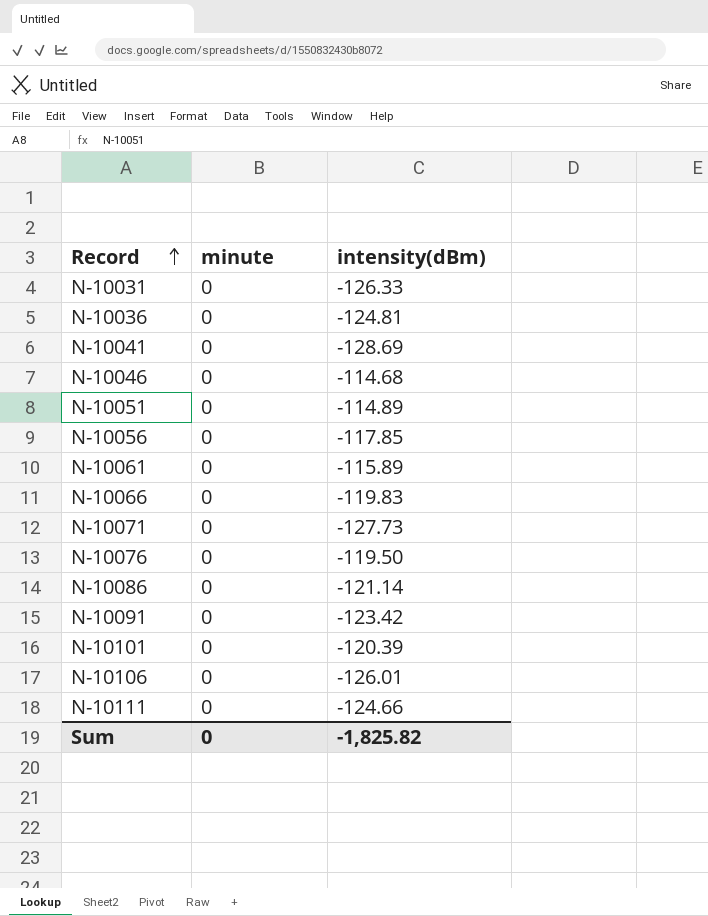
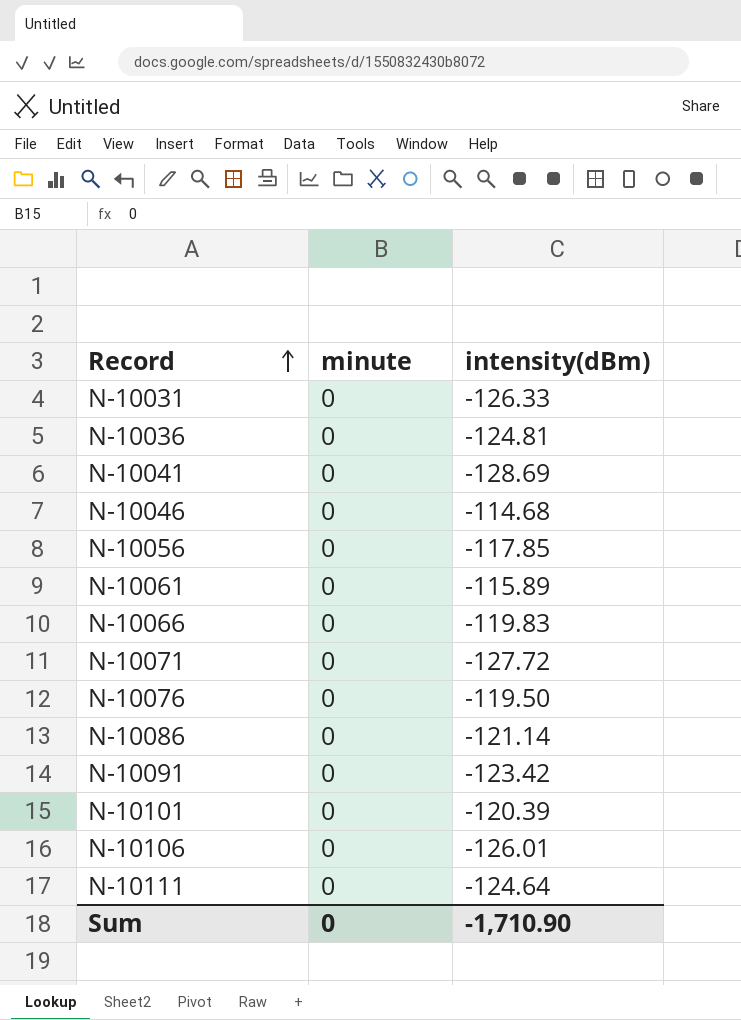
row N-10051: 0 | -114.89 -> none
N-10071 | intensity(dBm): -127.73 -> -127.72
N-10111 | intensity(dBm): -124.66 -> -124.64
Sum | intensity(dBm): -1,825.82 -> -1,710.90

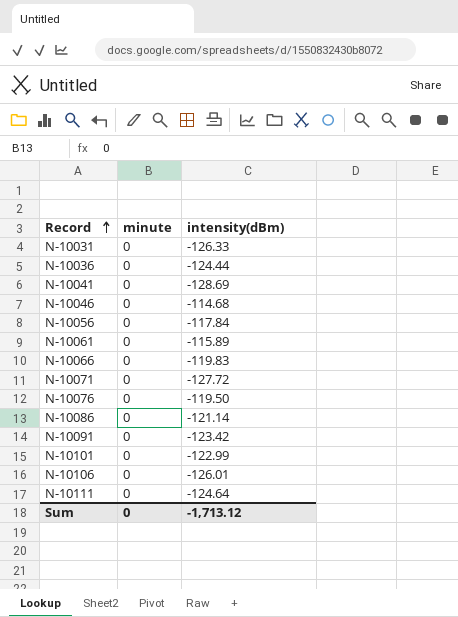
N-10036 | intensity(dBm): -124.81 -> -124.44
N-10056 | intensity(dBm): -117.85 -> -117.84
N-10101 | intensity(dBm): -120.39 -> -122.99
Sum | intensity(dBm): -1,710.90 -> -1,713.12

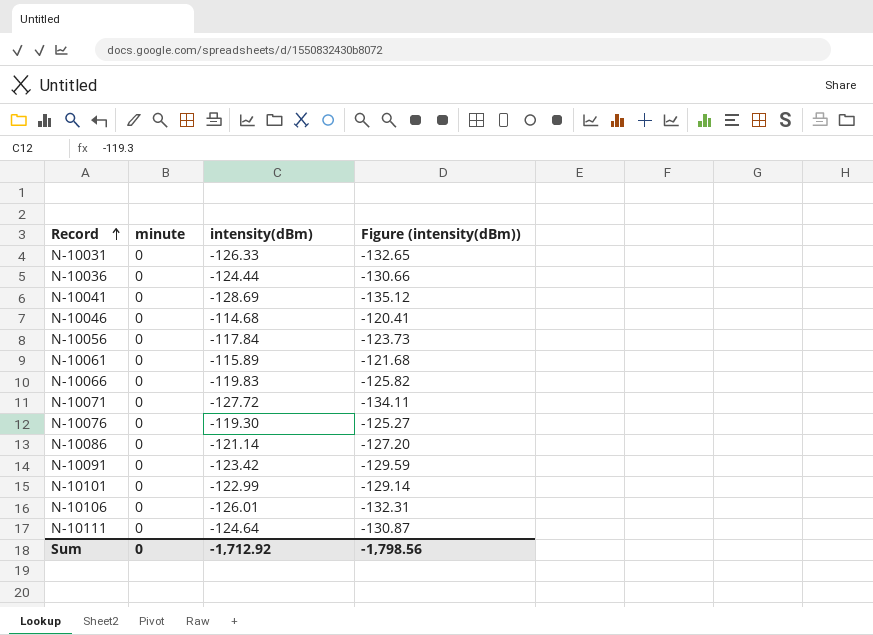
column Figure (intensity(dBm)) | formula: none -> [intensity(dBm)] * 1.05
N-10076 | intensity(dBm): -119.50 -> -119.30
Sum | intensity(dBm): -1,713.12 -> -1,712.92

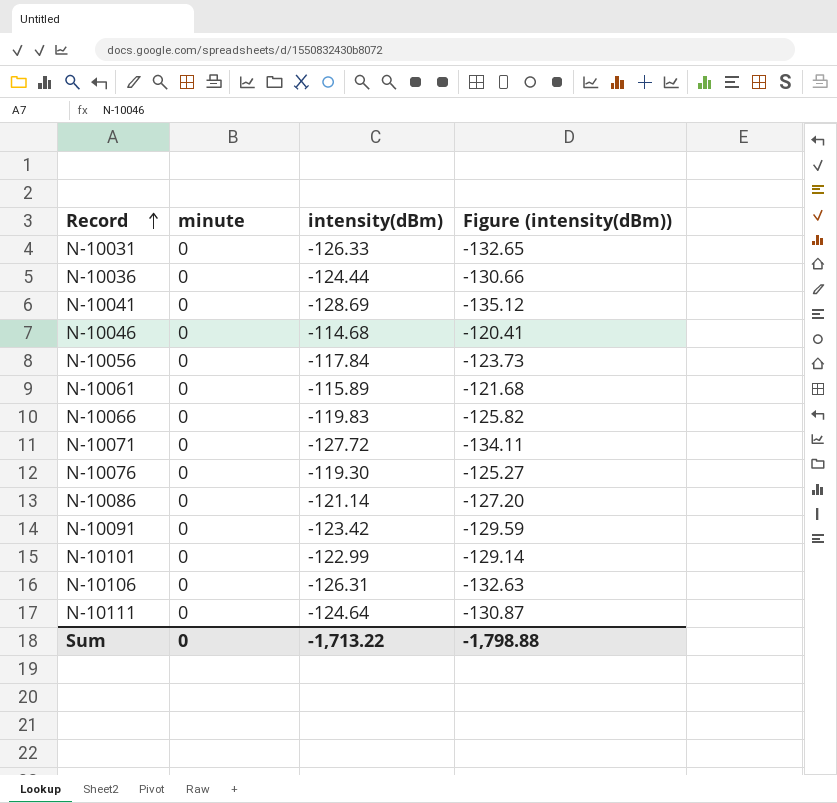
N-10106 | intensity(dBm): -126.01 -> -126.31
N-10106 | Figure (intensity(dBm)): -132.31 -> -132.63
Sum | intensity(dBm): -1,712.92 -> -1,713.22
Sum | Figure (intensity(dBm)): -1,798.56 -> -1,798.88

